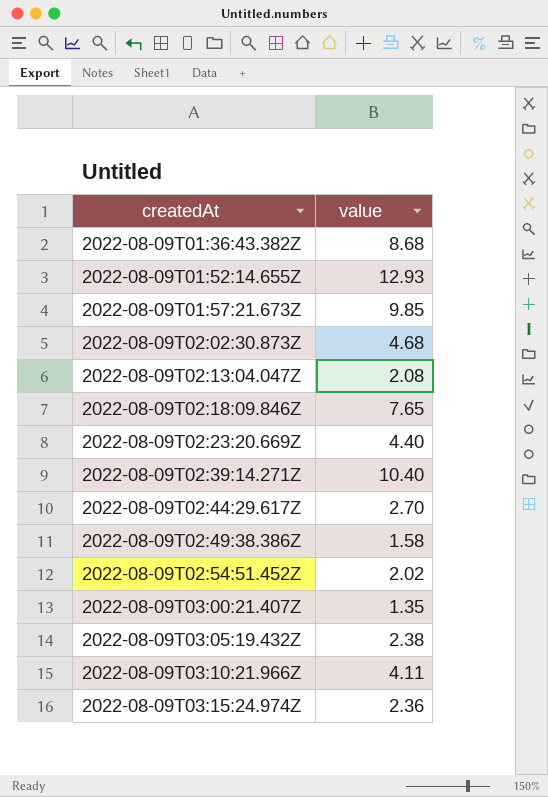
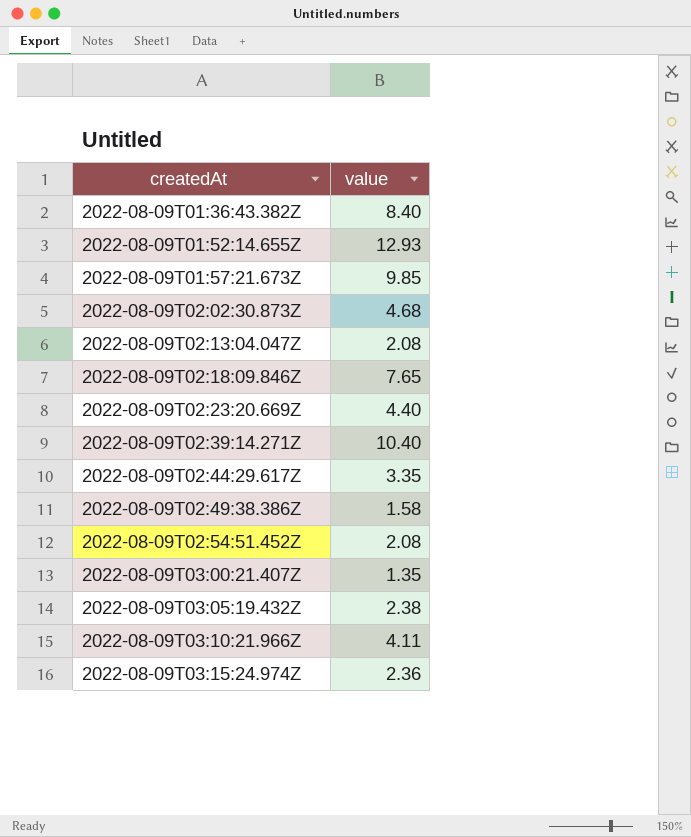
2022-08-09T01:36:43.382Z | value: 8.68 -> 8.40
2022-08-09T02:44:29.617Z | value: 2.70 -> 3.35
2022-08-09T02:54:51.452Z | value: 2.02 -> 2.08

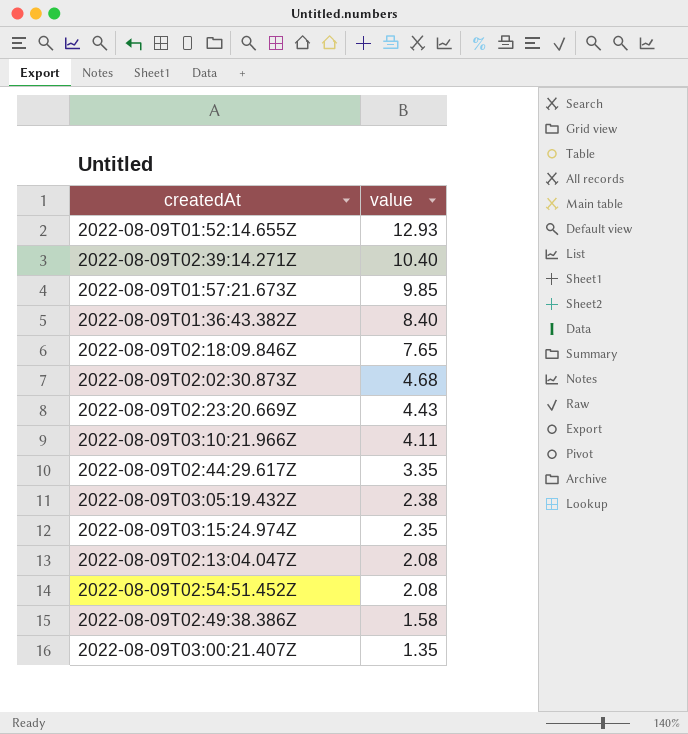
row order: createdAt ascending -> value descending
2022-08-09T02:23:20.669Z | value: 4.40 -> 4.43
2022-08-09T03:15:24.974Z | value: 2.36 -> 2.35

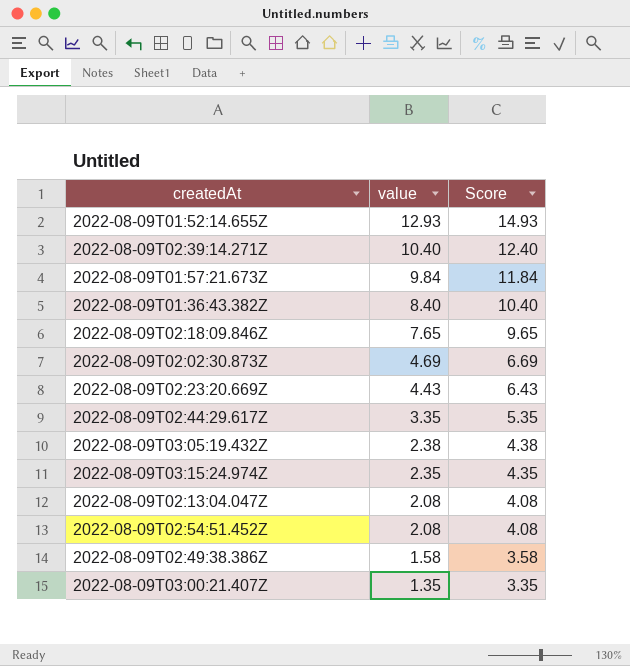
column Score | formula: none -> [value] + 2
row 2022-08-09T03:10:21.966Z: 4.11 -> none
2022-08-09T01:57:21.673Z | value: 9.85 -> 9.84
2022-08-09T02:02:30.873Z | value: 4.68 -> 4.69

